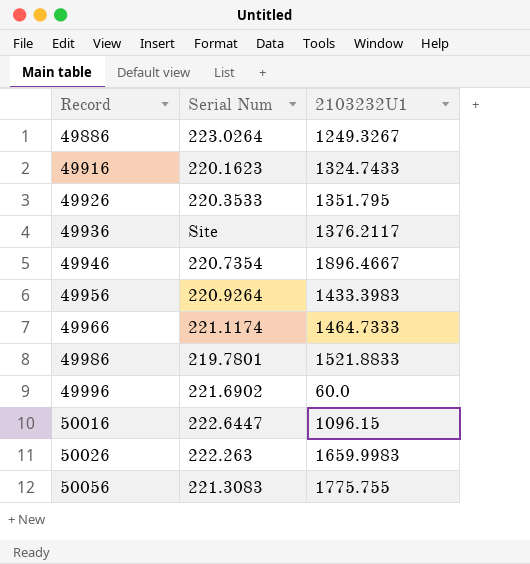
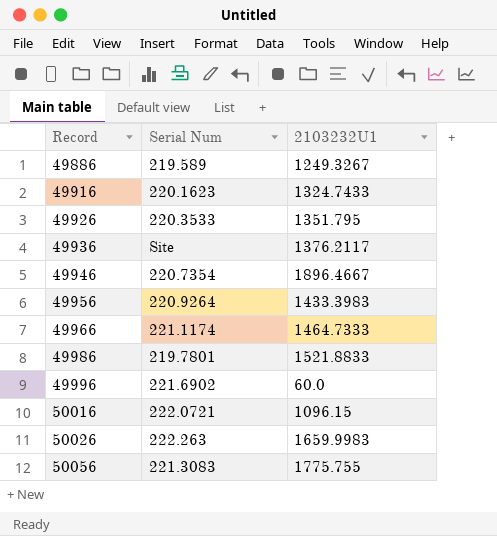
49886 | Serial Num: 223.0264 -> 219.589
50016 | Serial Num: 222.6447 -> 222.0721

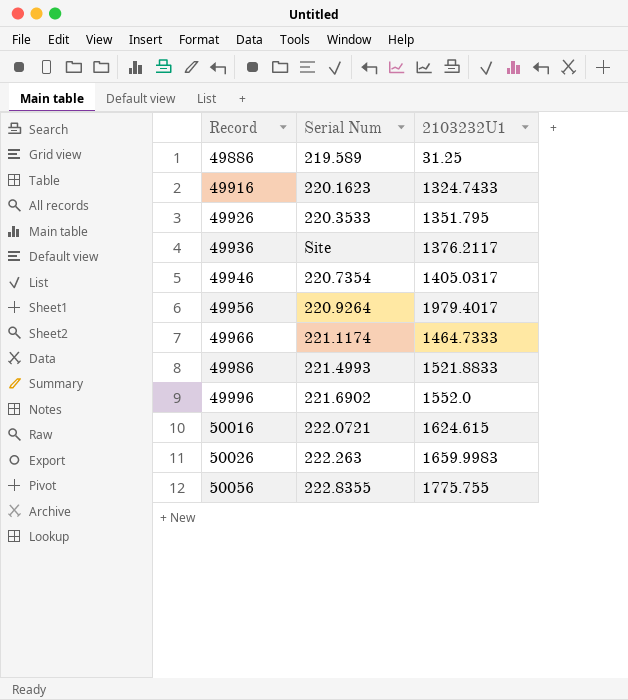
49886 | 2103232U1: 1249.3267 -> 31.25
49946 | 2103232U1: 1896.4667 -> 1405.0317
49956 | 2103232U1: 1433.3983 -> 1979.4017
49986 | Serial Num: 219.7801 -> 221.4993
49996 | 2103232U1: 60.0 -> 1552.0
50016 | 2103232U1: 1096.15 -> 1624.615
50056 | Serial Num: 221.3083 -> 222.8355

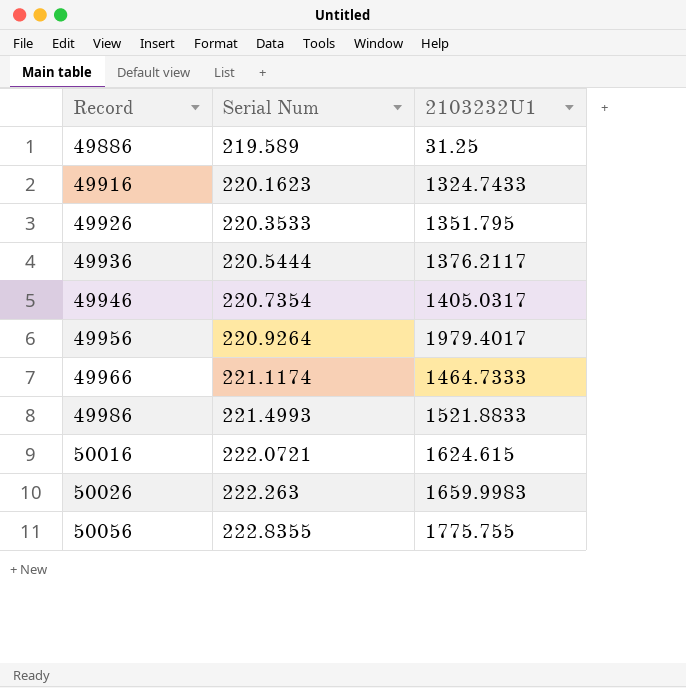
row 49996: 221.6902 | 1552.0 -> none
49936 | Serial Num: Site -> 220.5444

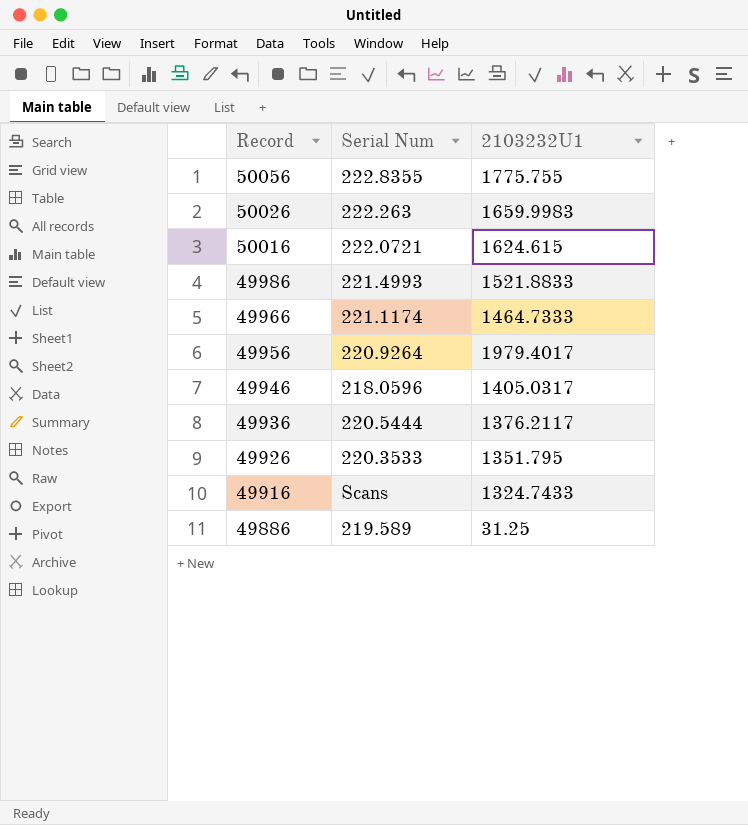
row order: Record ascending -> Record descending
49946 | Serial Num: 220.7354 -> 218.0596
49916 | Serial Num: 220.1623 -> Scans

